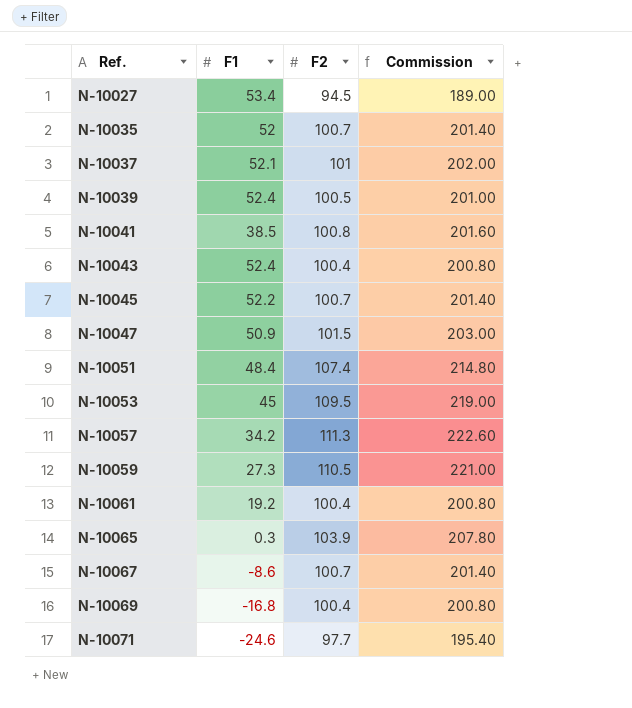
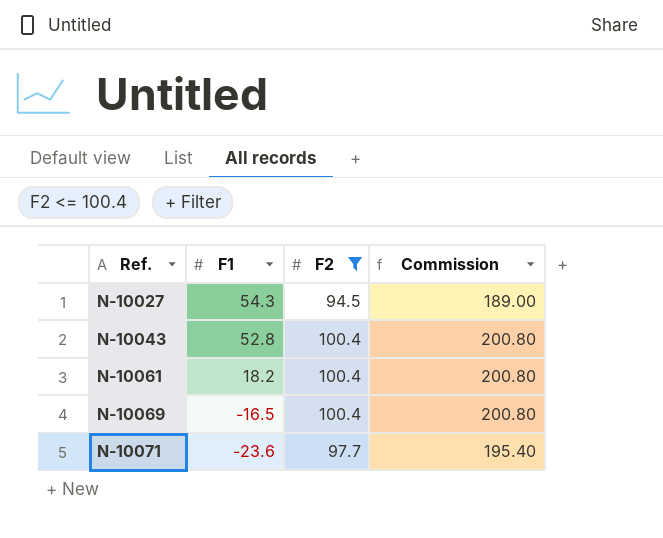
filter: none -> F2 <= 100.4
N-10027 | F1: 53.4 -> 54.3
N-10043 | F1: 52.4 -> 52.8
N-10061 | F1: 19.2 -> 18.2
N-10069 | F1: -16.8 -> -16.5
N-10071 | F1: -24.6 -> -23.6

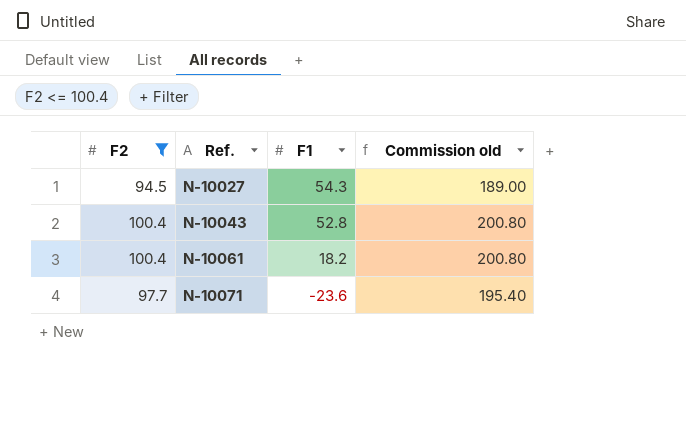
column F2 | position: 3 -> 1
column name: Commission -> Commission old
row N-10069: -16.5 | 100.4 | 200.80 -> none

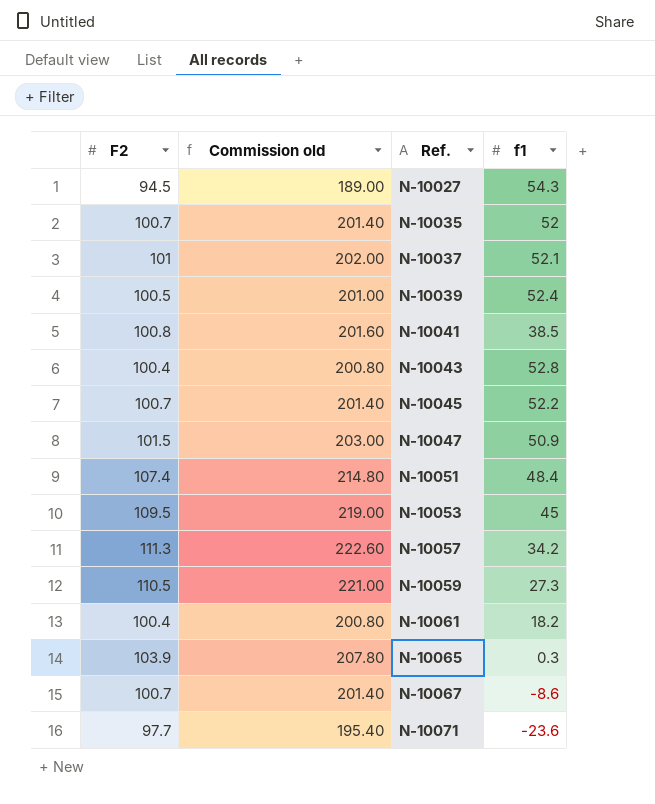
filter: F2 <= 100.4 -> none
column Commission old | position: 4 -> 2
column name: F1 -> f1

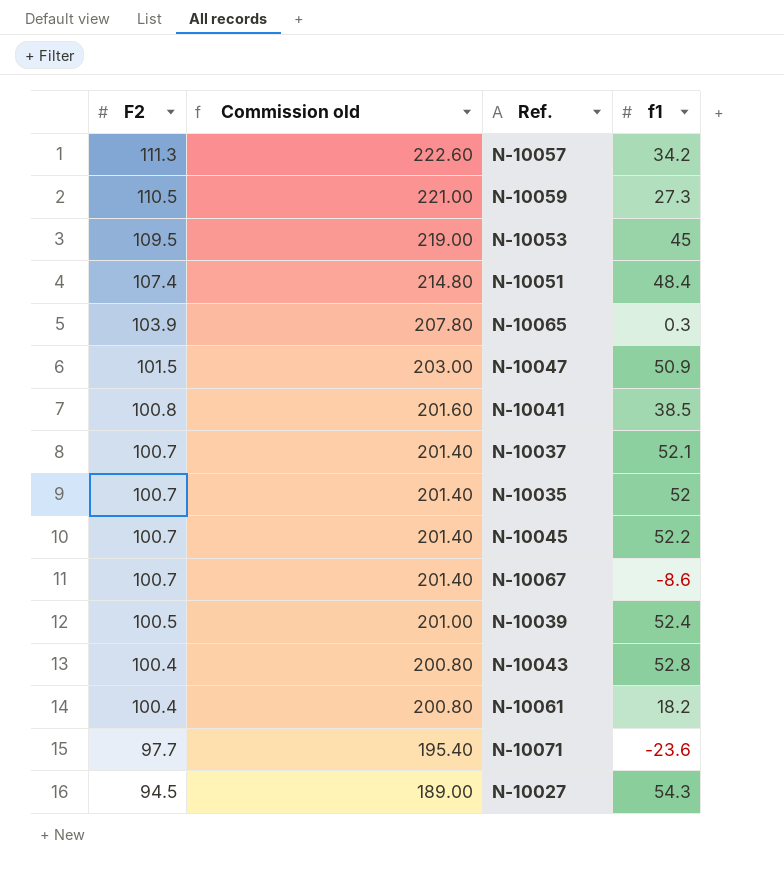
row order: Ref. ascending -> F2 descending
N-10037 | F2: 101 -> 100.7
N-10037 | Commission old: 202.00 -> 201.40

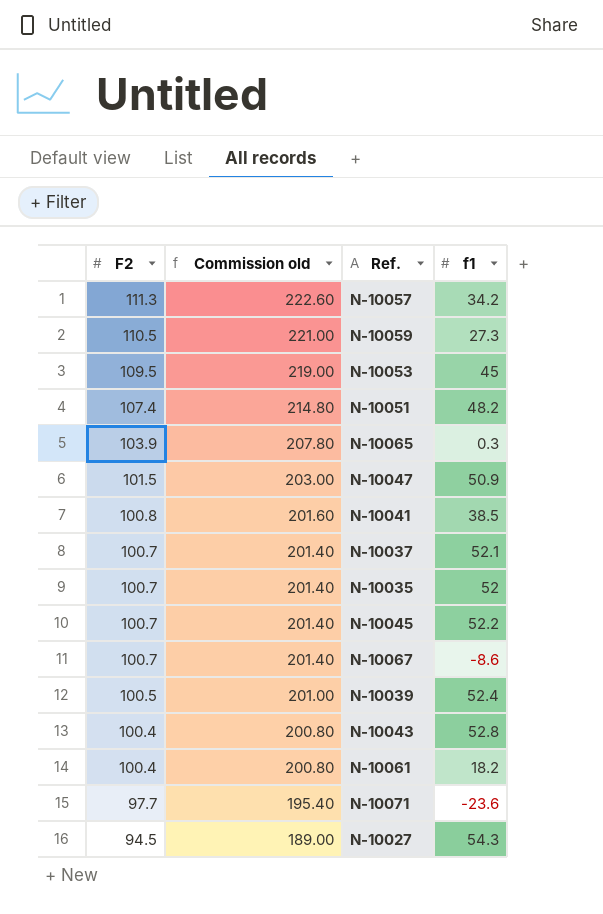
N-10051 | f1: 48.4 -> 48.2

